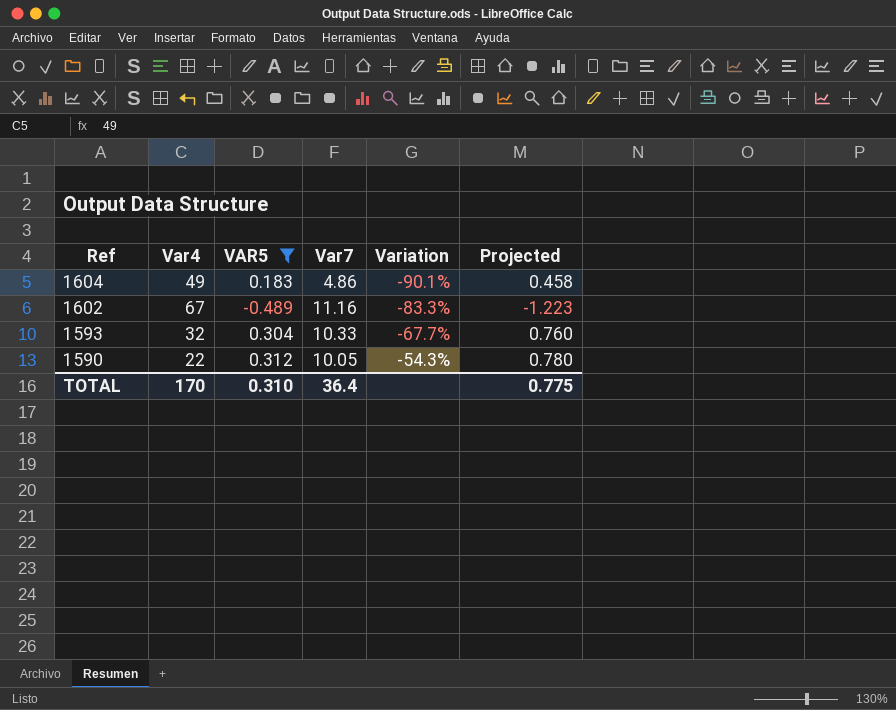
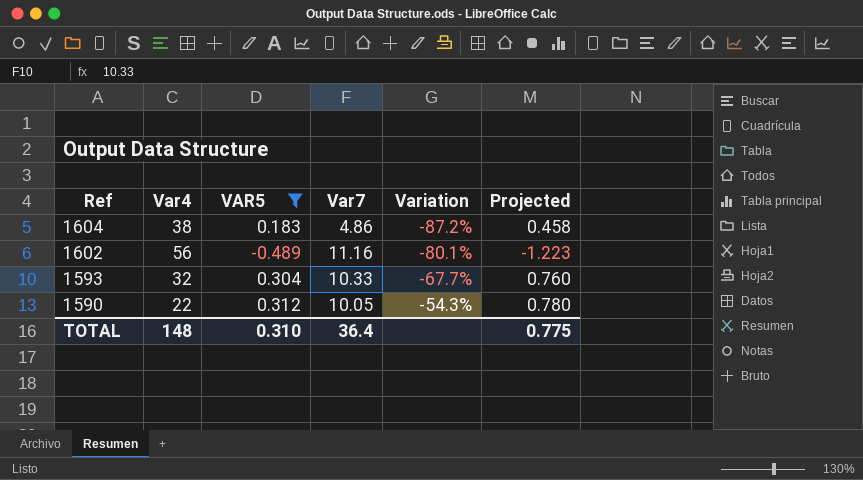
1604 | Var4: 49 -> 38
1604 | Variation: -90.1% -> -87.2%
1602 | Var4: 67 -> 56
1602 | Variation: -83.3% -> -80.1%
TOTAL | Var4: 170 -> 148

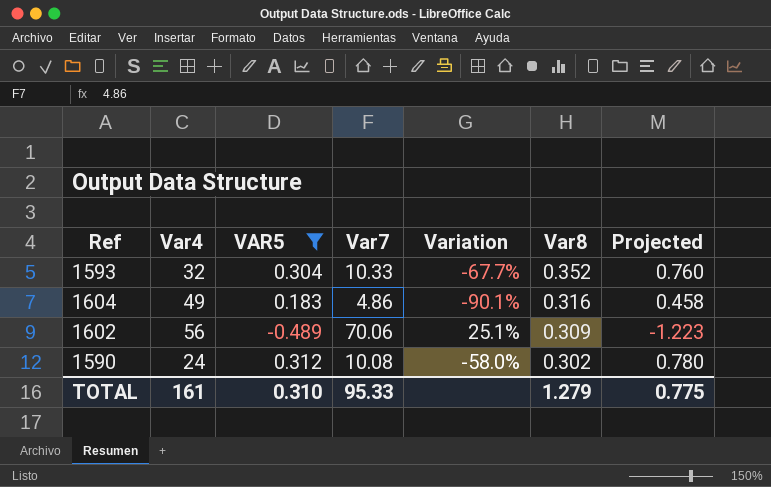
row order: Ref descending -> Var8 descending
column Var8 | position: none -> 6
1604 | Var4: 38 -> 49
1604 | Variation: -87.2% -> -90.1%
1602 | Var7: 11.16 -> 70.06
1602 | Variation: -80.1% -> 25.1%
1590 | Var4: 22 -> 24
1590 | Var7: 10.05 -> 10.08
1590 | Variation: -54.3% -> -58.0%
TOTAL | Var4: 148 -> 161
TOTAL | Var7: 36.4 -> 95.33

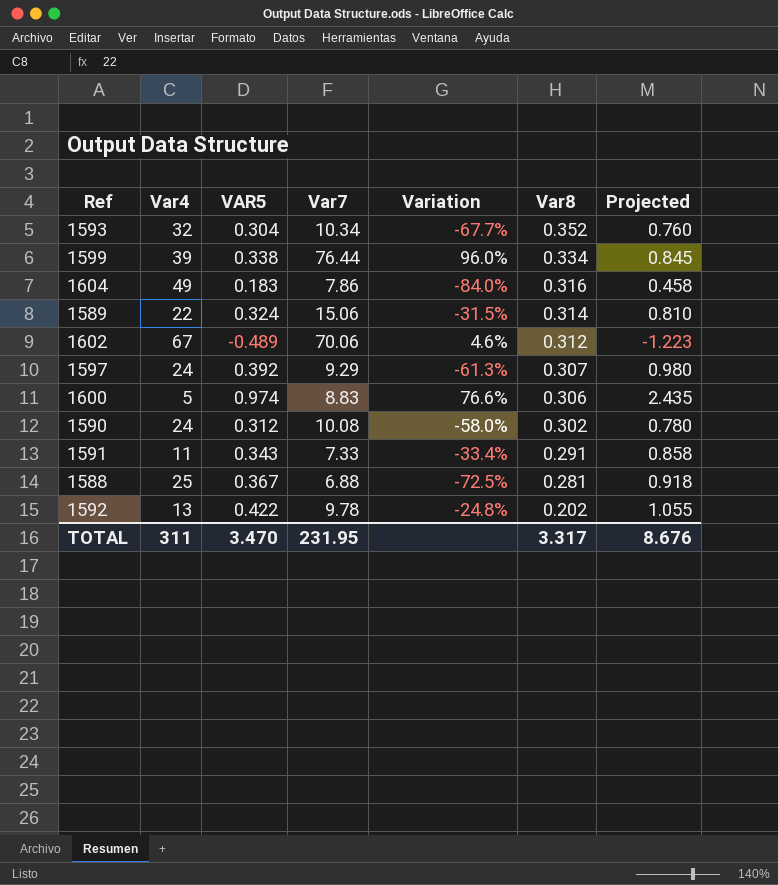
filter: VAR5 <= 0.312 -> none
1593 | Var7: 10.33 -> 10.34
1604 | Var7: 4.86 -> 7.86
1604 | Variation: -90.1% -> -84.0%
1602 | Var4: 56 -> 67
1602 | Variation: 25.1% -> 4.6%
1602 | Var8: 0.309 -> 0.312
TOTAL | Var4: 161 -> 311
TOTAL | VAR5: 0.310 -> 3.470
TOTAL | Var7: 95.33 -> 231.95
TOTAL | Var8: 1.279 -> 3.317
TOTAL | Projected: 0.775 -> 8.676

